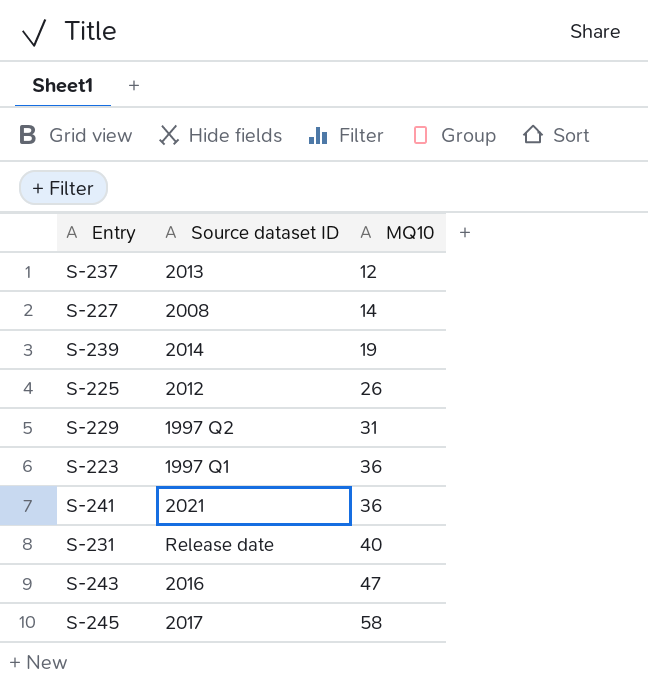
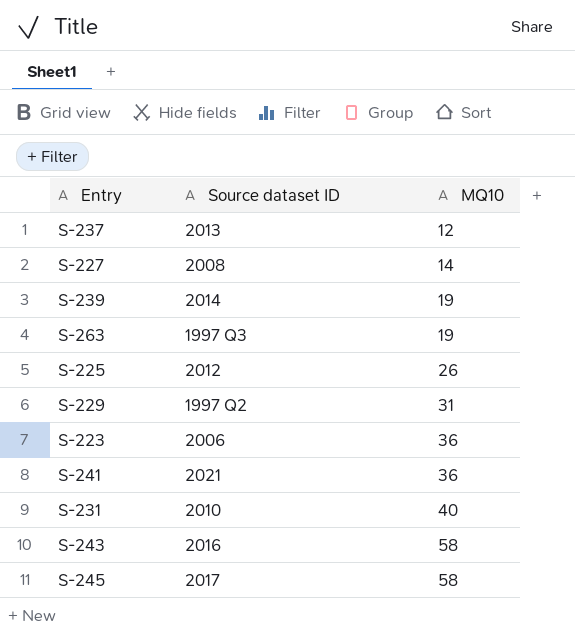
row S-263: none -> 1997 Q3 | 19
S-223 | Source dataset ID: 1997 Q1 -> 2006
S-231 | Source dataset ID: Release date -> 2010
S-243 | MQ10: 47 -> 58

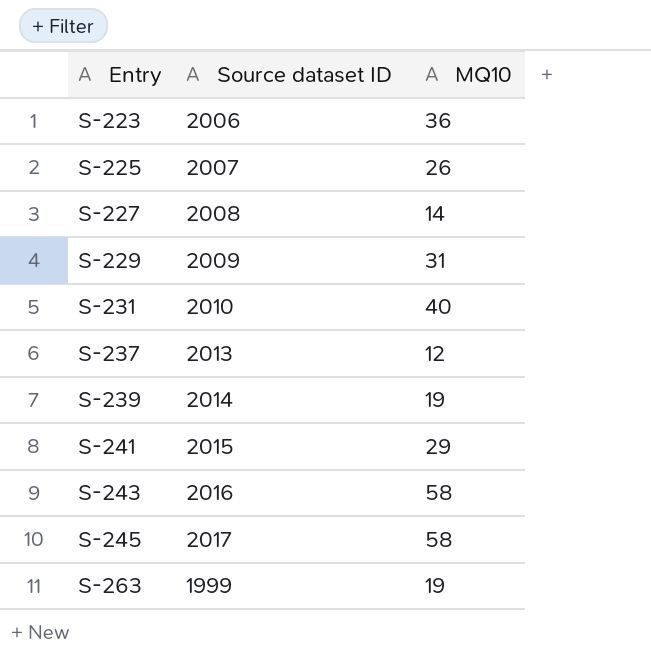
row order: MQ10 ascending -> Entry ascending
S-225 | Source dataset ID: 2012 -> 2007
S-229 | Source dataset ID: 1997 Q2 -> 2009
S-241 | Source dataset ID: 2021 -> 2015
S-241 | MQ10: 36 -> 29
S-263 | Source dataset ID: 1997 Q3 -> 1999

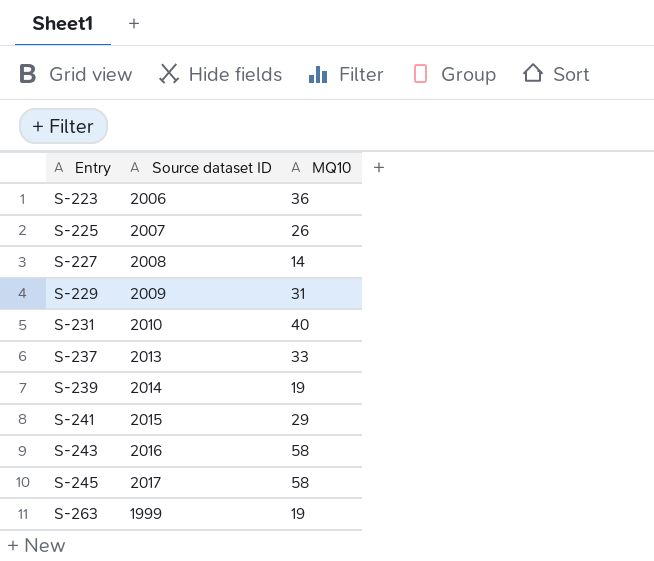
S-237 | MQ10: 12 -> 33

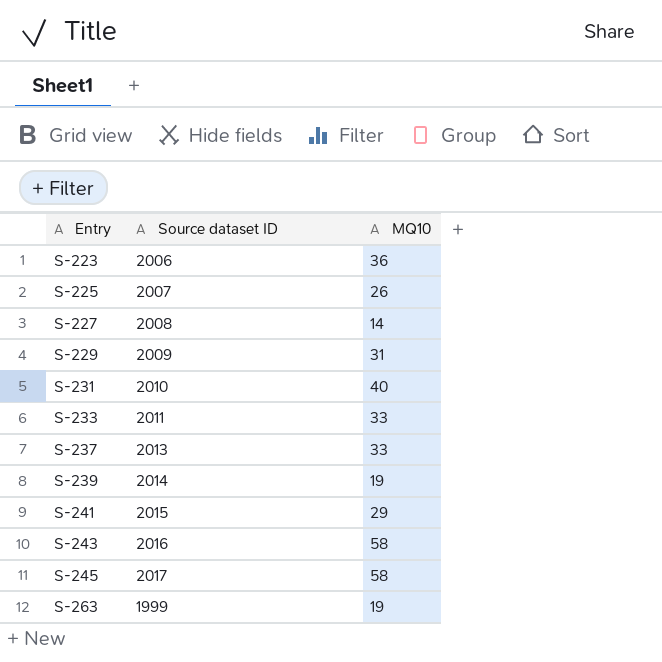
row S-233: none -> 2011 | 33

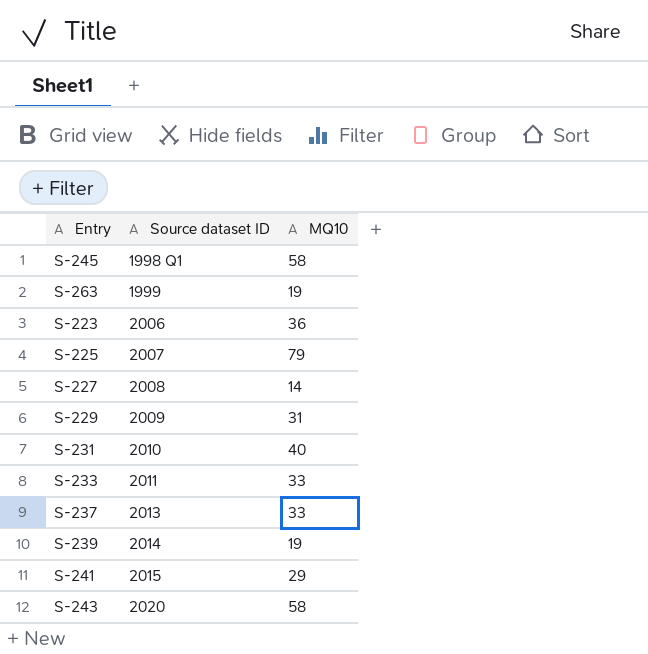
row order: Entry ascending -> Source dataset ID ascending
S-245 | Source dataset ID: 2017 -> 1998 Q1
S-225 | MQ10: 26 -> 79
S-243 | Source dataset ID: 2016 -> 2020

